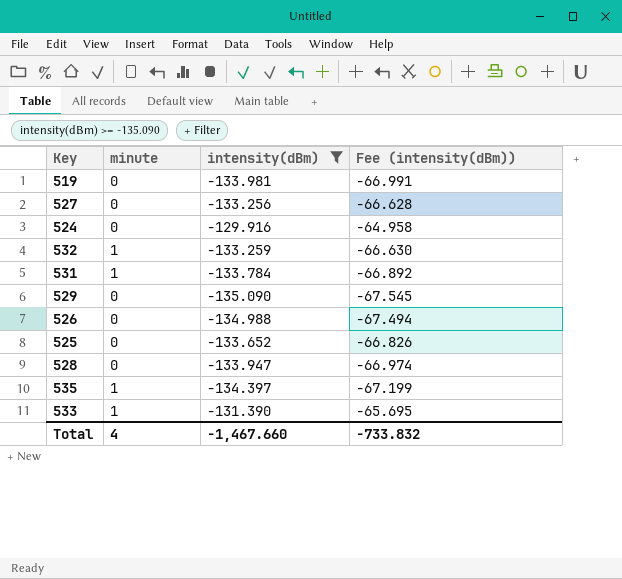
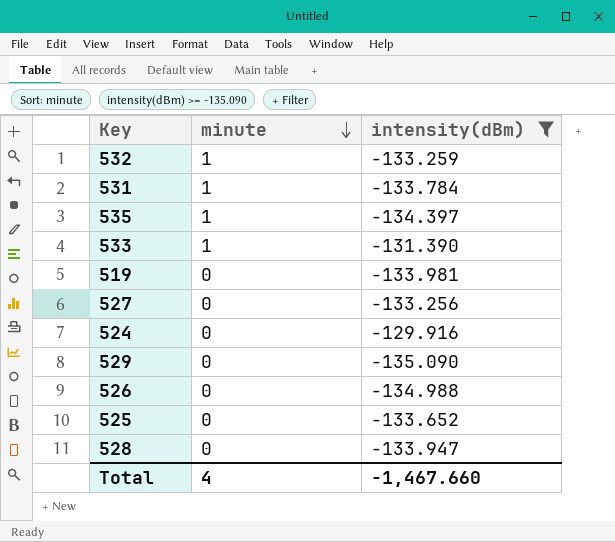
row order: none -> minute descending
column Fee (intensity(dBm)) | formula: [intensity(dBm)] * 0.5 -> none

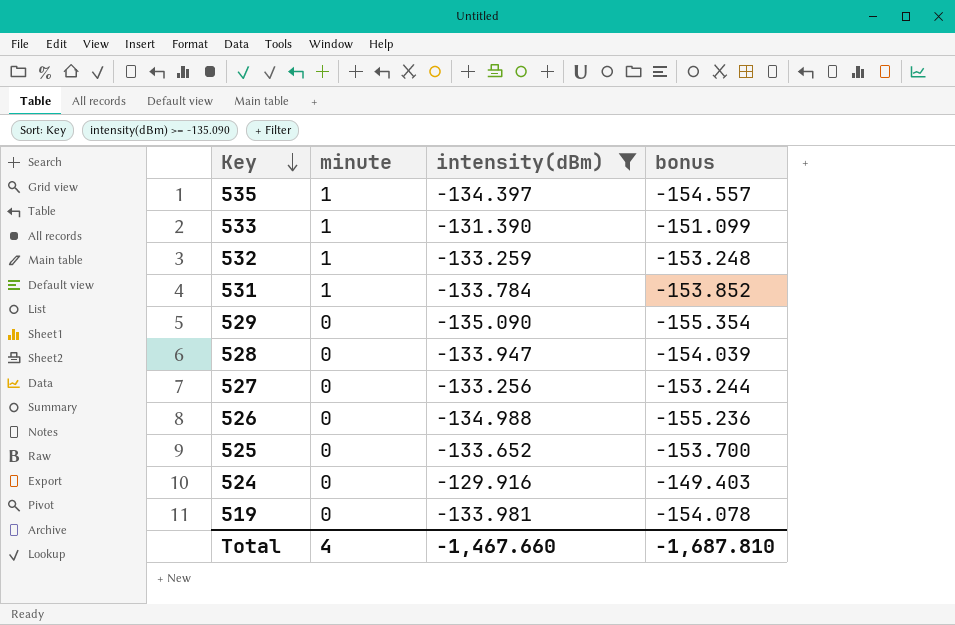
row order: minute descending -> Key descending
column bonus | formula: none -> [intensity(dBm)] * 1.15

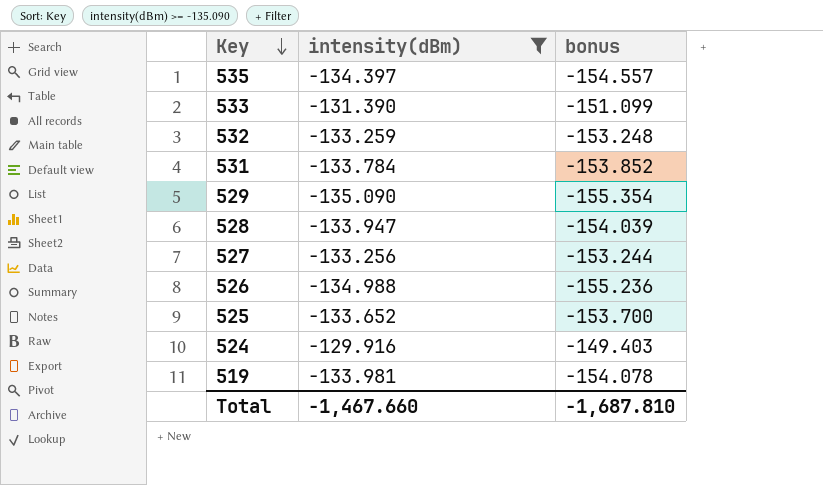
column minute | position: 2 -> none

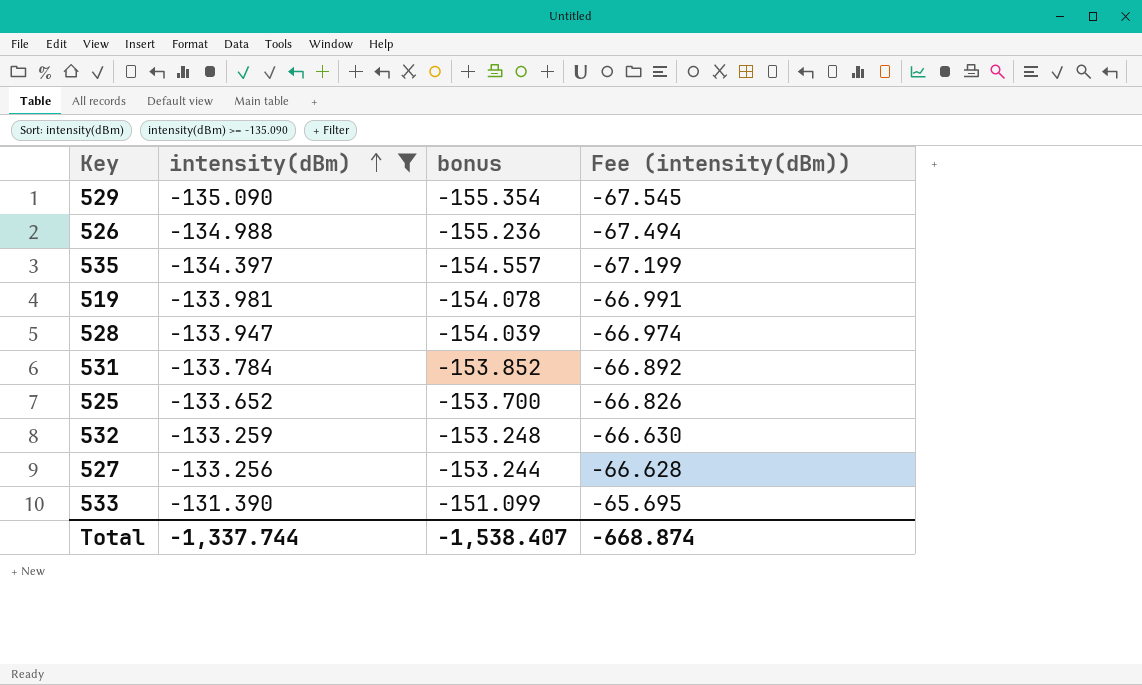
row order: Key descending -> intensity(dBm) ascending
column Fee (intensity(dBm)) | formula: none -> [intensity(dBm)] * 0.5
row 524: -129.916 | -149.403 -> none
Total | intensity(dBm): -1,467.660 -> -1,337.744
Total | bonus: -1,687.810 -> -1,538.407

